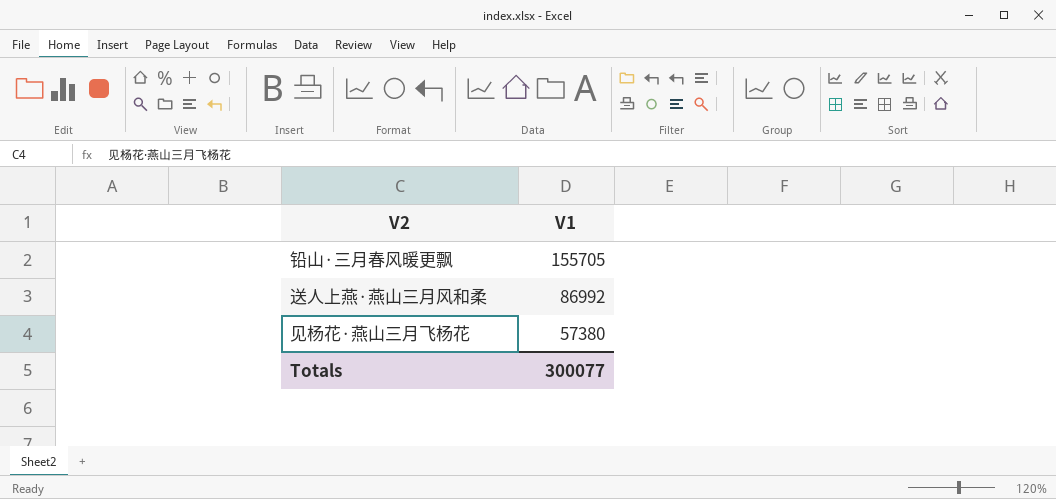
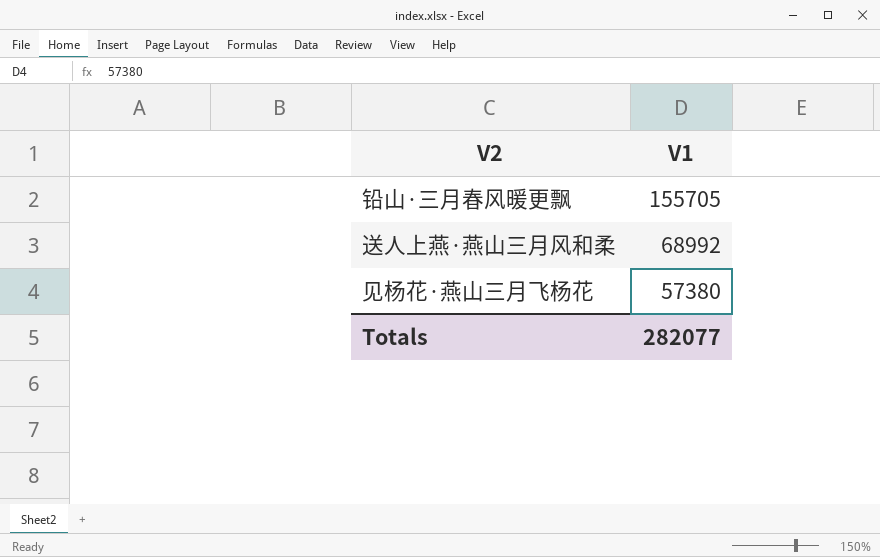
送人上燕·燕山三月风和柔 | V1: 86992 -> 68992
Totals | V1: 300077 -> 282077

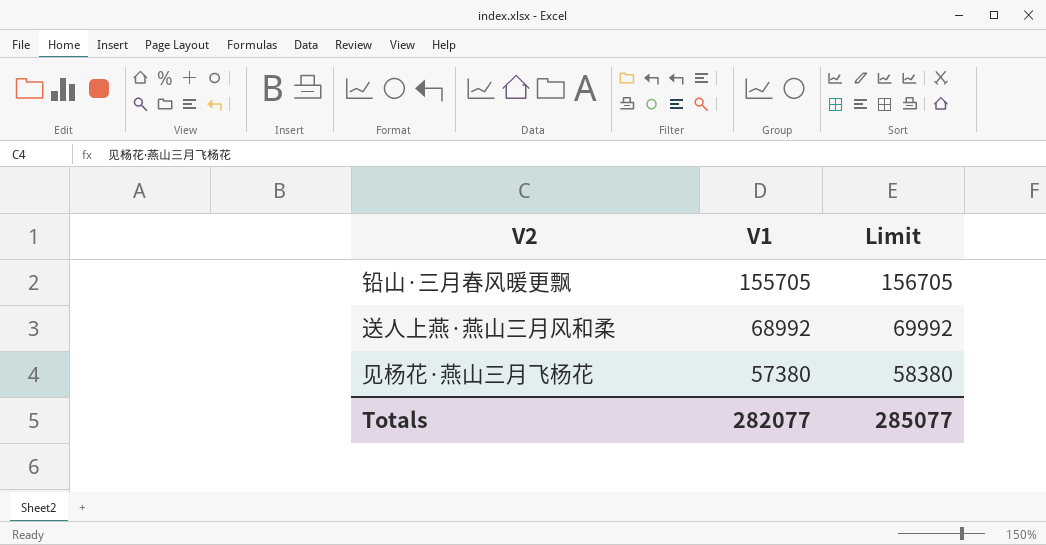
column Limit | formula: none -> [V1] + 1000

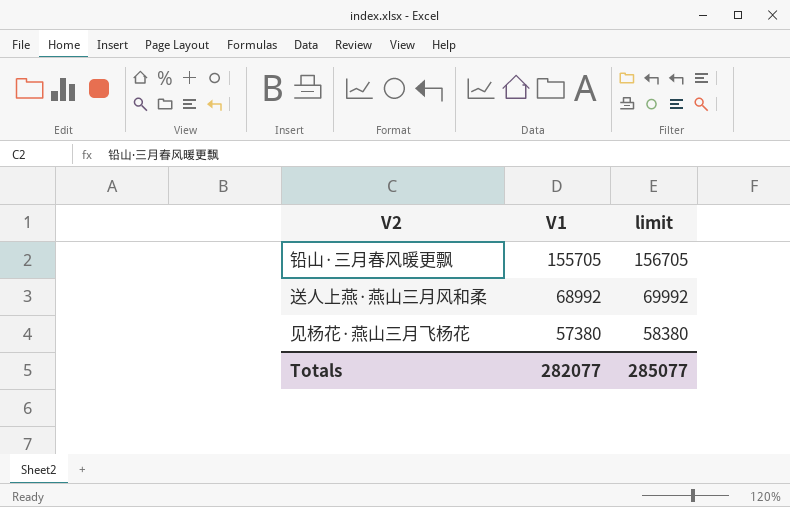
column name: Limit -> limit

